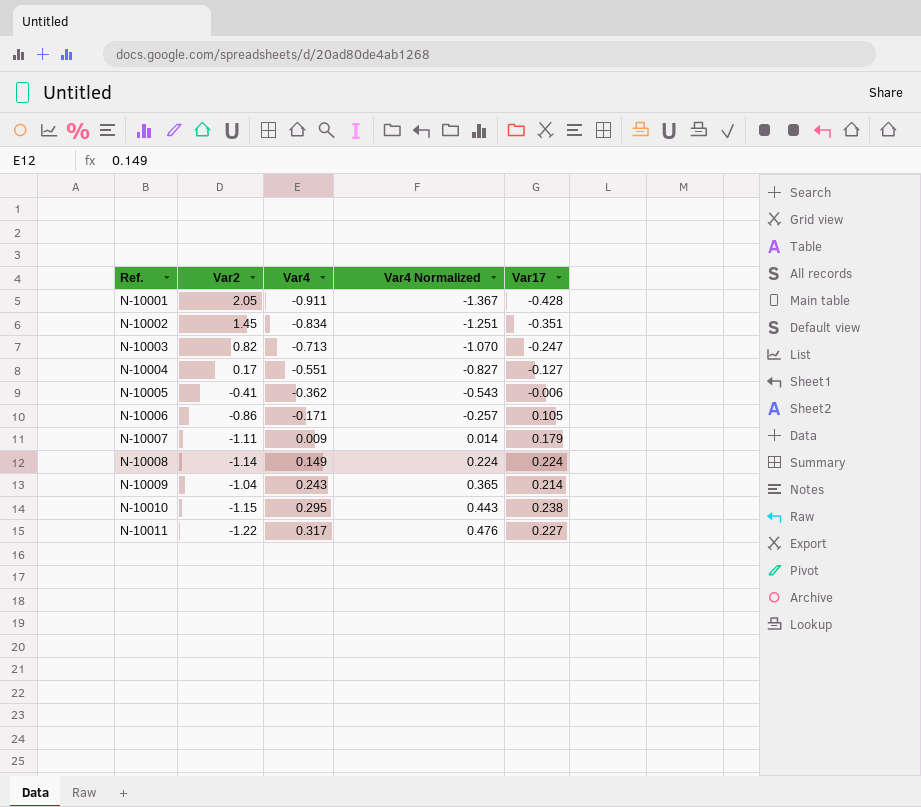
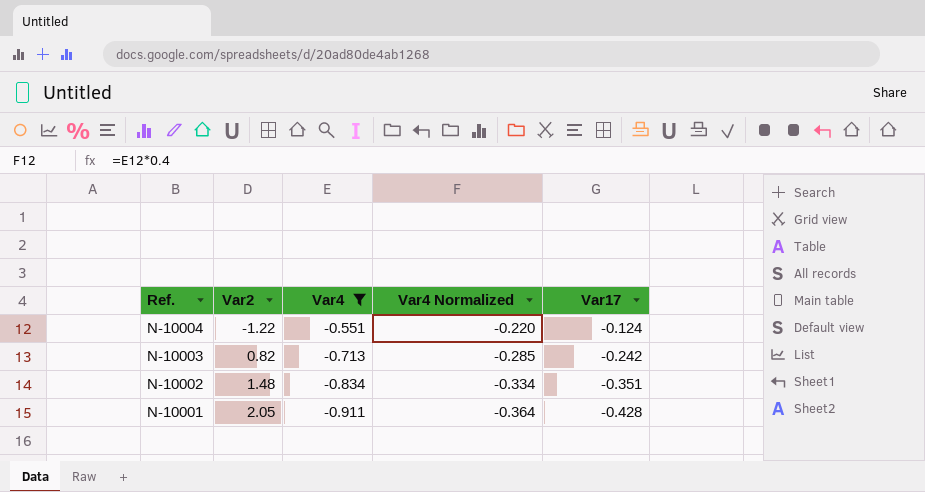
filter: none -> Var4 <= -0.551
row order: Ref. ascending -> Ref. descending
column Var4 Normalized | formula: [Var4] * 1.5 -> [Var4] * 0.4
N-10004 | Var2: 0.17 -> -1.22
N-10004 | Var17: -0.127 -> -0.124
N-10003 | Var17: -0.247 -> -0.242
N-10002 | Var2: 1.45 -> 1.48

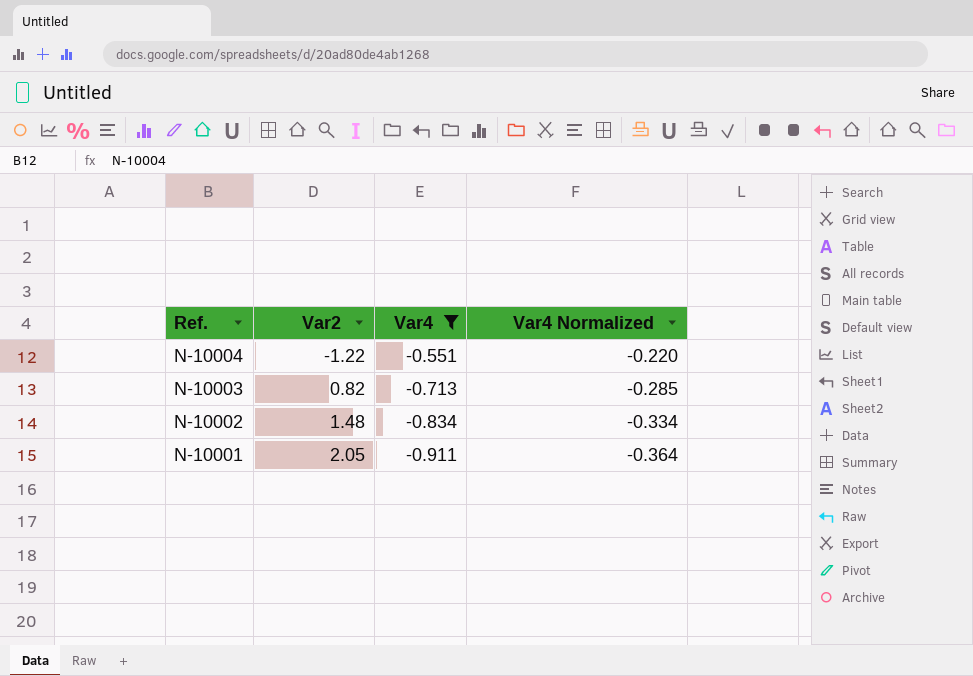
column Var17 | position: 5 -> none

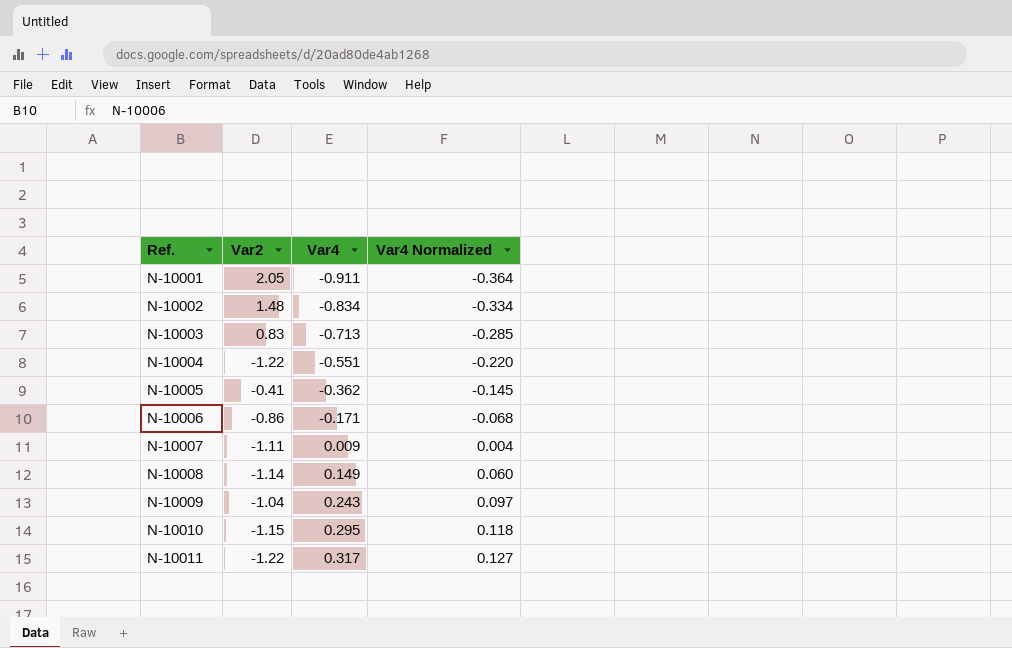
filter: Var4 <= -0.551 -> none
row order: Ref. descending -> Ref. ascending
N-10003 | Var2: 0.82 -> 0.83

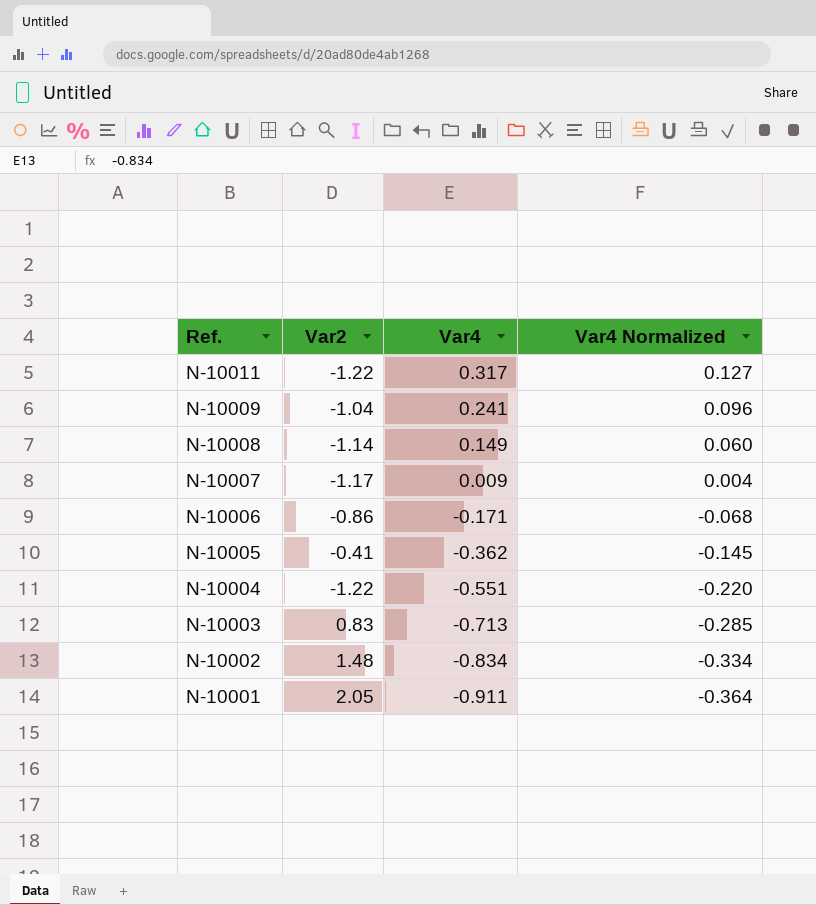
row order: Ref. ascending -> Ref. descending
row N-10010: -1.15 | 0.295 | 0.118 -> none
N-10009 | Var4: 0.243 -> 0.241
N-10009 | Var4 Normalized: 0.097 -> 0.096
N-10007 | Var2: -1.11 -> -1.17

